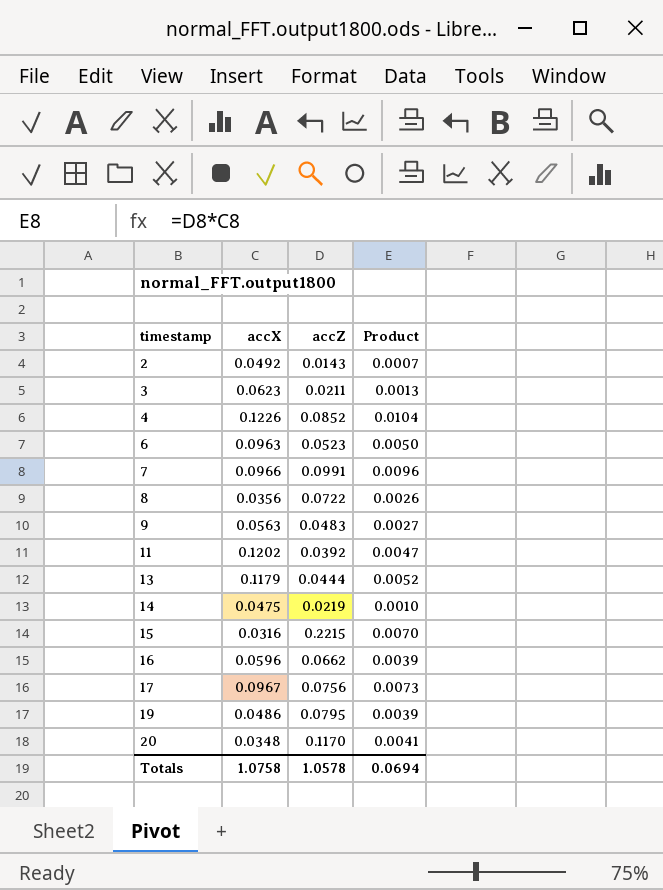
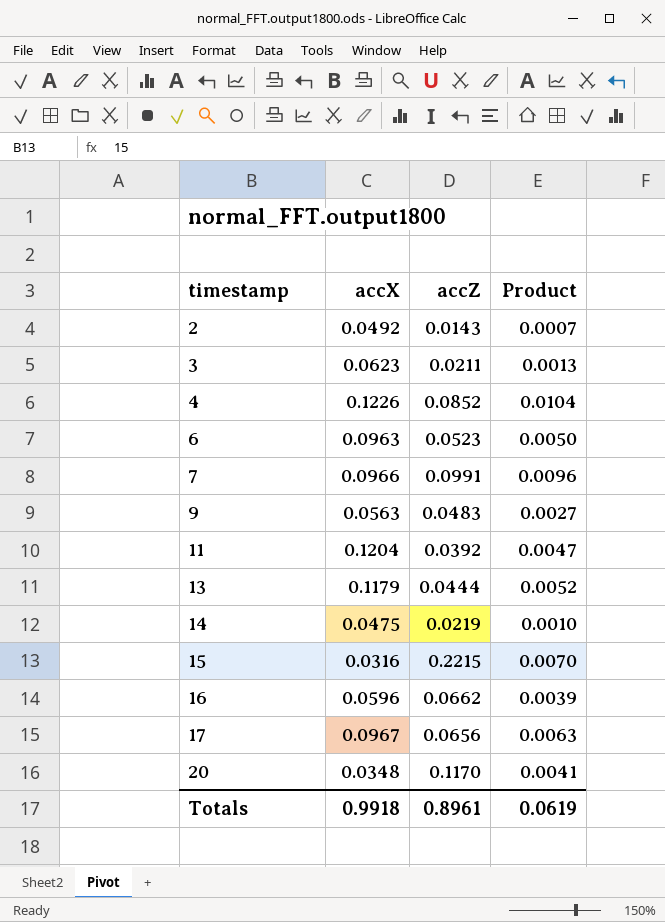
row 8: 0.0356 | 0.0722 | 0.0026 -> none
row 19: 0.0486 | 0.0795 | 0.0039 -> none
11 | accX: 0.1202 -> 0.1204
17 | accZ: 0.0756 -> 0.0656
17 | Product: 0.0073 -> 0.0063
Totals | accX: 1.0758 -> 0.9918
Totals | accZ: 1.0578 -> 0.8961
Totals | Product: 0.0694 -> 0.0619

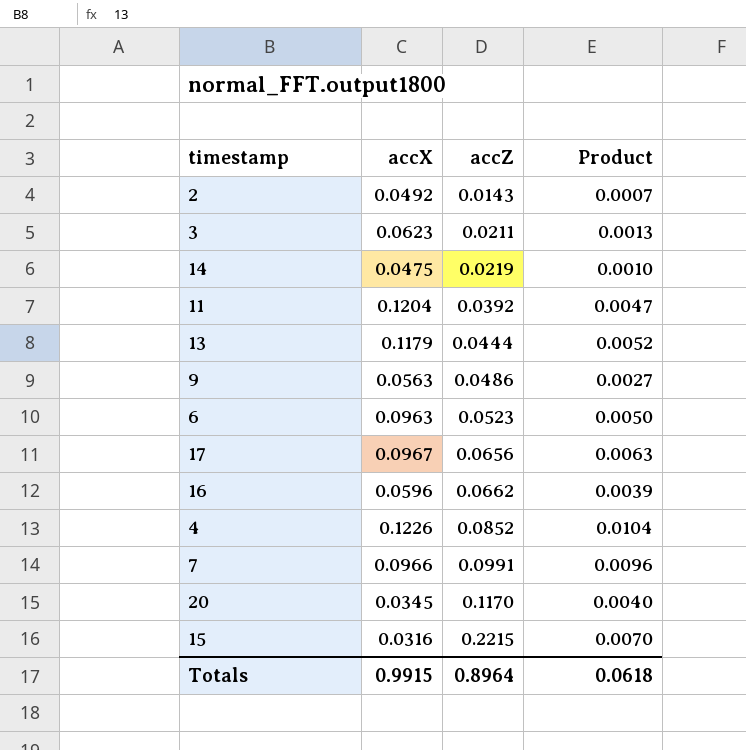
row order: timestamp ascending -> accZ ascending
9 | accZ: 0.0483 -> 0.0486
20 | accX: 0.0348 -> 0.0345
20 | Product: 0.0041 -> 0.0040
Totals | accX: 0.9918 -> 0.9915
Totals | accZ: 0.8961 -> 0.8964
Totals | Product: 0.0619 -> 0.0618

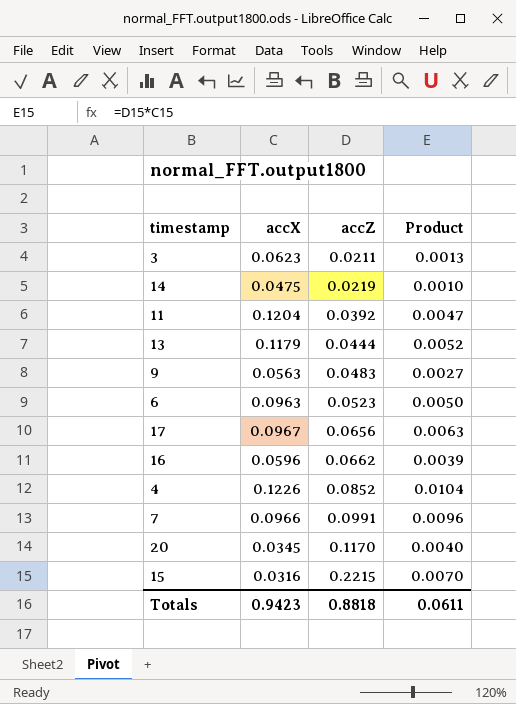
row 2: 0.0492 | 0.0143 | 0.0007 -> none
9 | accZ: 0.0486 -> 0.0483
Totals | accX: 0.9915 -> 0.9423
Totals | accZ: 0.8964 -> 0.8818
Totals | Product: 0.0618 -> 0.0611

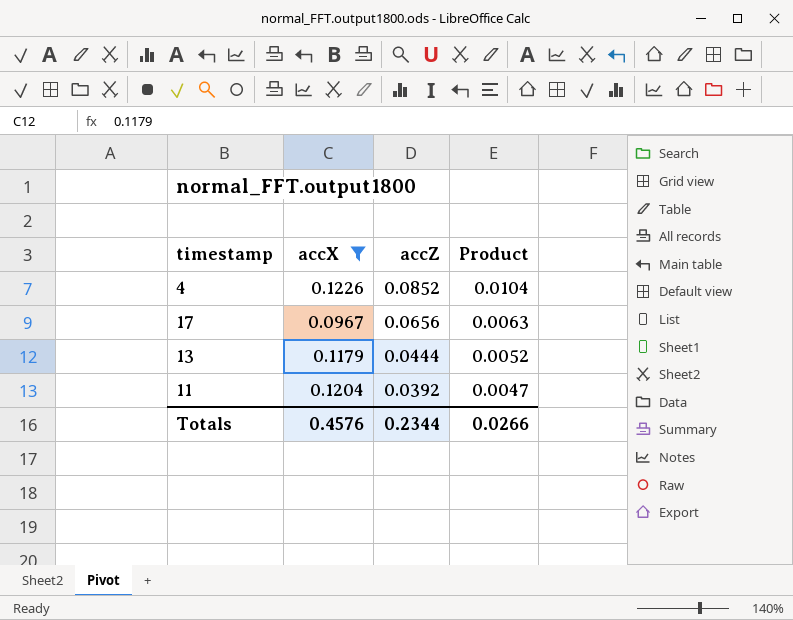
filter: none -> accX >= 0.0967
row order: accZ ascending -> accZ descending
Totals | accX: 0.9423 -> 0.4576
Totals | accZ: 0.8818 -> 0.2344
Totals | Product: 0.0611 -> 0.0266

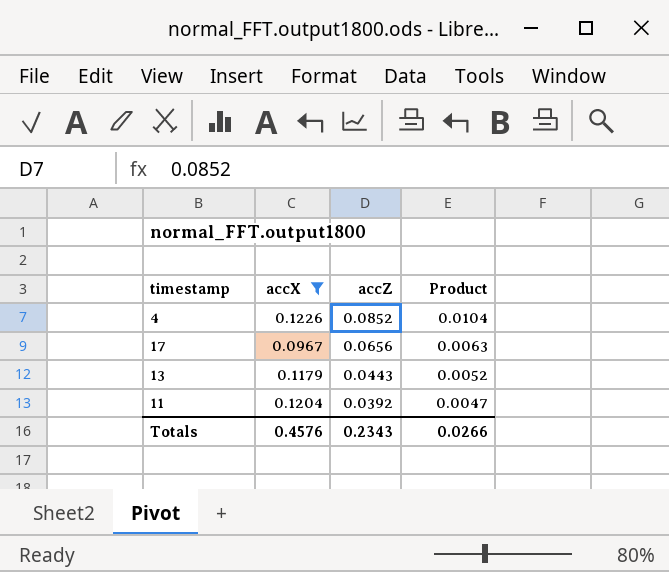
13 | accZ: 0.0444 -> 0.0443
Totals | accZ: 0.2344 -> 0.2343

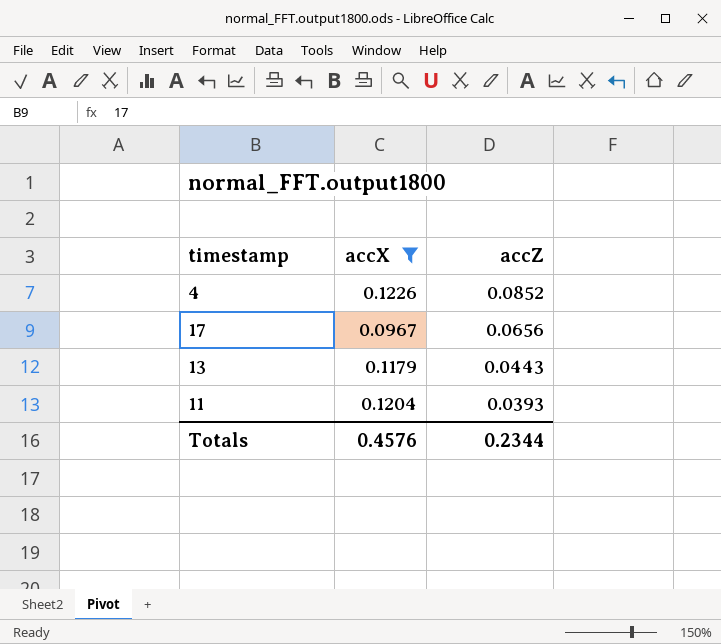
column Product | formula: [accX] * [accZ] -> none
11 | accZ: 0.0392 -> 0.0393
Totals | accZ: 0.2343 -> 0.2344

